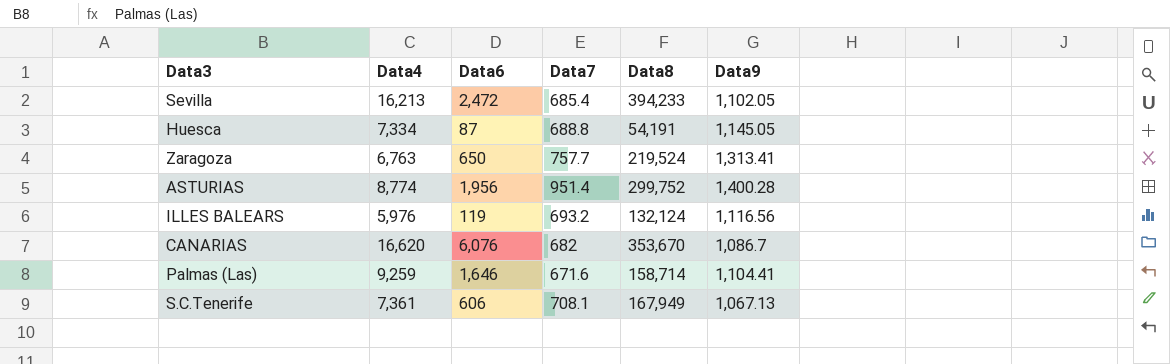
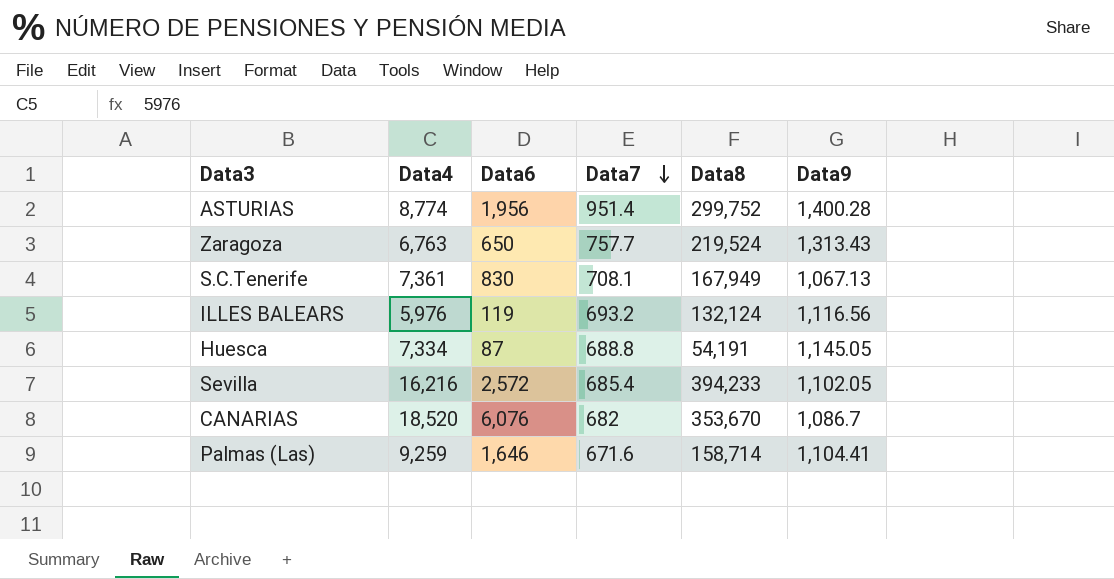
row order: none -> Data7 descending
Zaragoza | Data9: 1,313.41 -> 1,313.43
S.C.Tenerife | Data6: 606 -> 830
Sevilla | Data4: 16,213 -> 16,216
Sevilla | Data6: 2,472 -> 2,572
CANARIAS | Data4: 16,620 -> 18,520

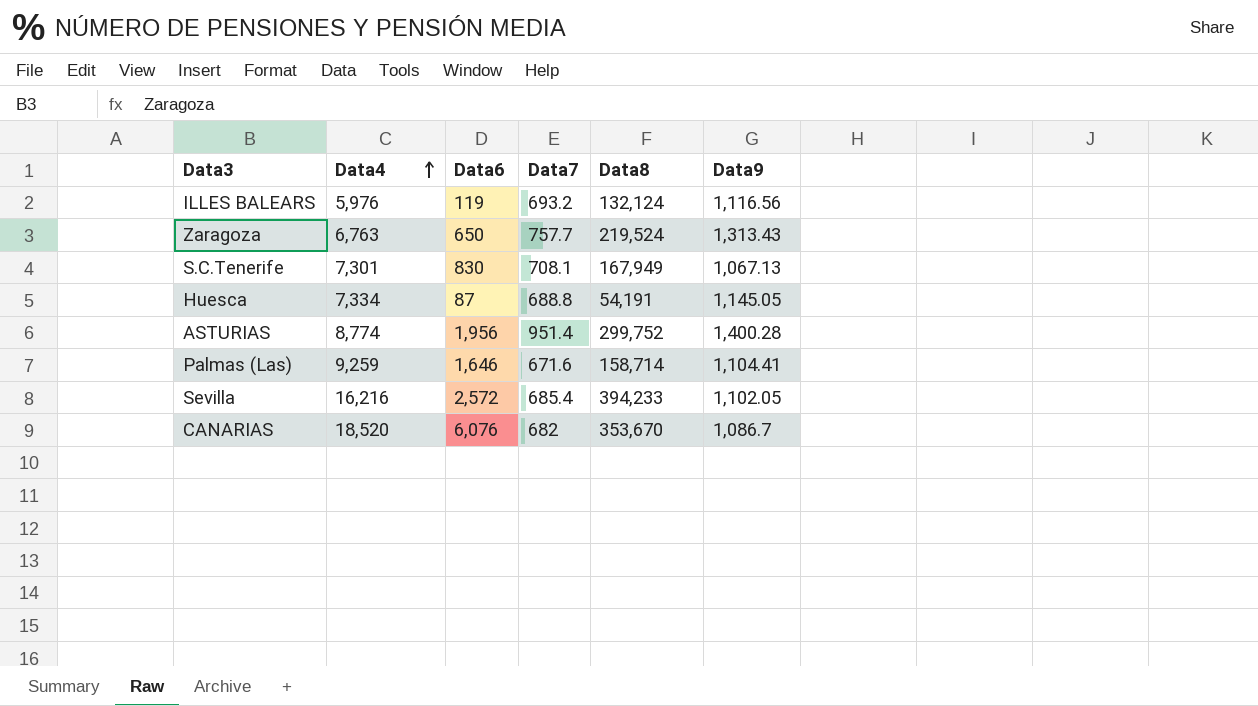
row order: Data7 descending -> Data4 ascending
S.C.Tenerife | Data4: 7,361 -> 7,301

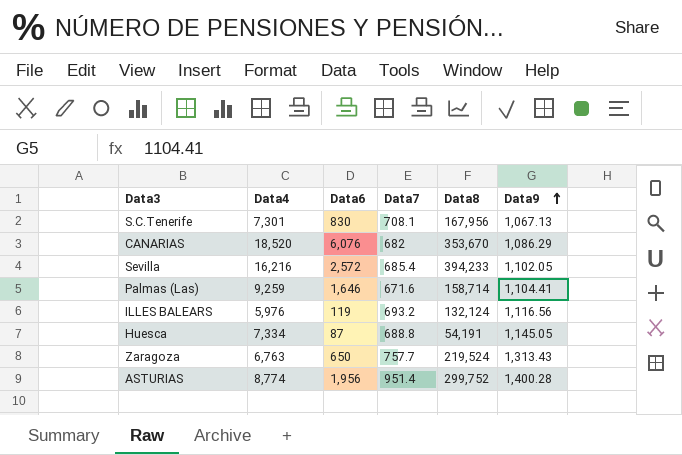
row order: Data4 ascending -> Data9 ascending
S.C.Tenerife | Data8: 167,949 -> 167,956
CANARIAS | Data9: 1,086.7 -> 1,086.29

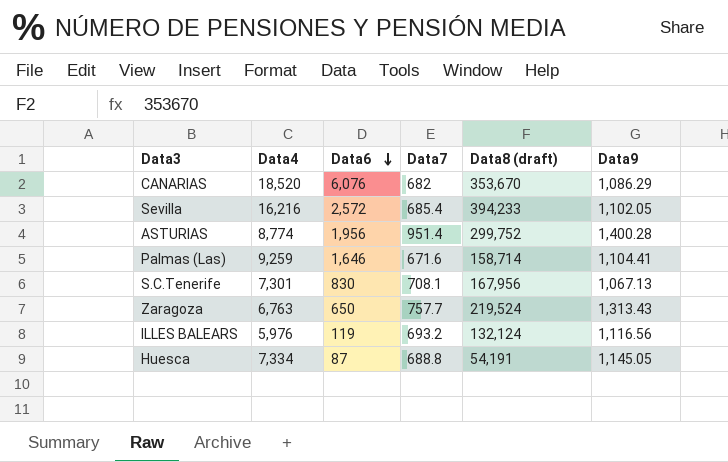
row order: Data9 ascending -> Data6 descending
column name: Data8 -> Data8 (draft)

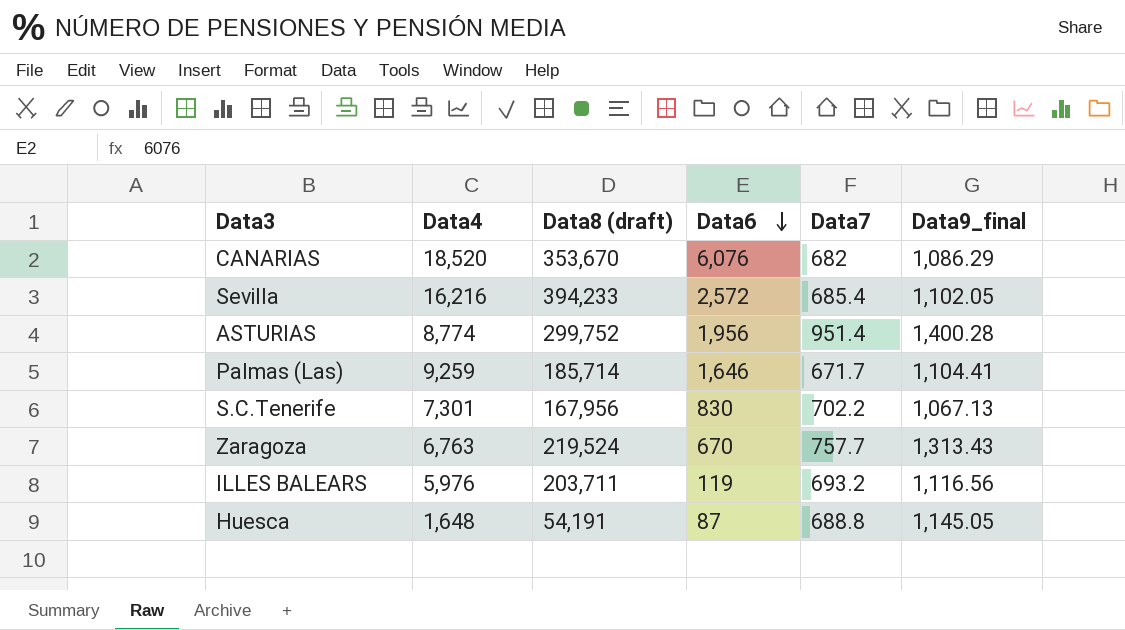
column Data8 (draft) | position: 5 -> 3
column name: Data9 -> Data9_final
Palmas (Las) | Data8 (draft): 158,714 -> 185,714
Palmas (Las) | Data7: 671.6 -> 671.7
S.C.Tenerife | Data7: 708.1 -> 702.2
Zaragoza | Data6: 650 -> 670
ILLES BALEARS | Data8 (draft): 132,124 -> 203,711
Huesca | Data4: 7,334 -> 1,648

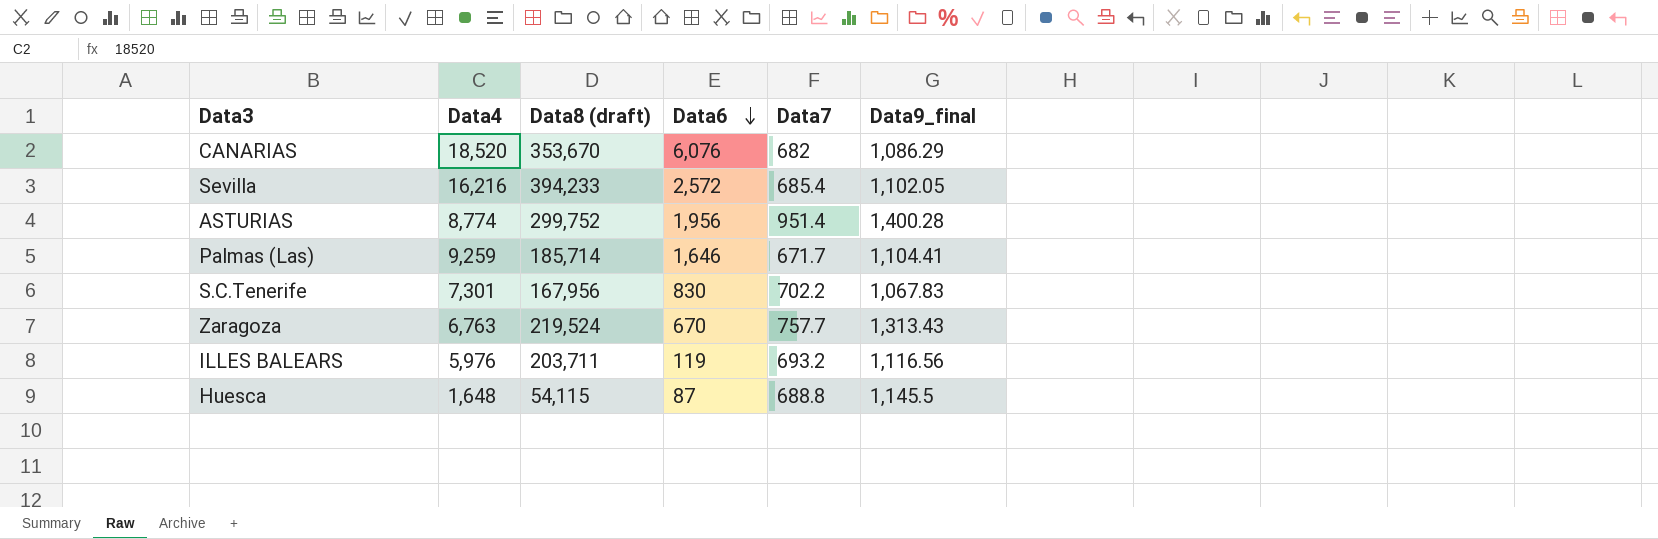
S.C.Tenerife | Data9_final: 1,067.13 -> 1,067.83
Huesca | Data8 (draft): 54,191 -> 54,115
Huesca | Data9_final: 1,145.05 -> 1,145.5

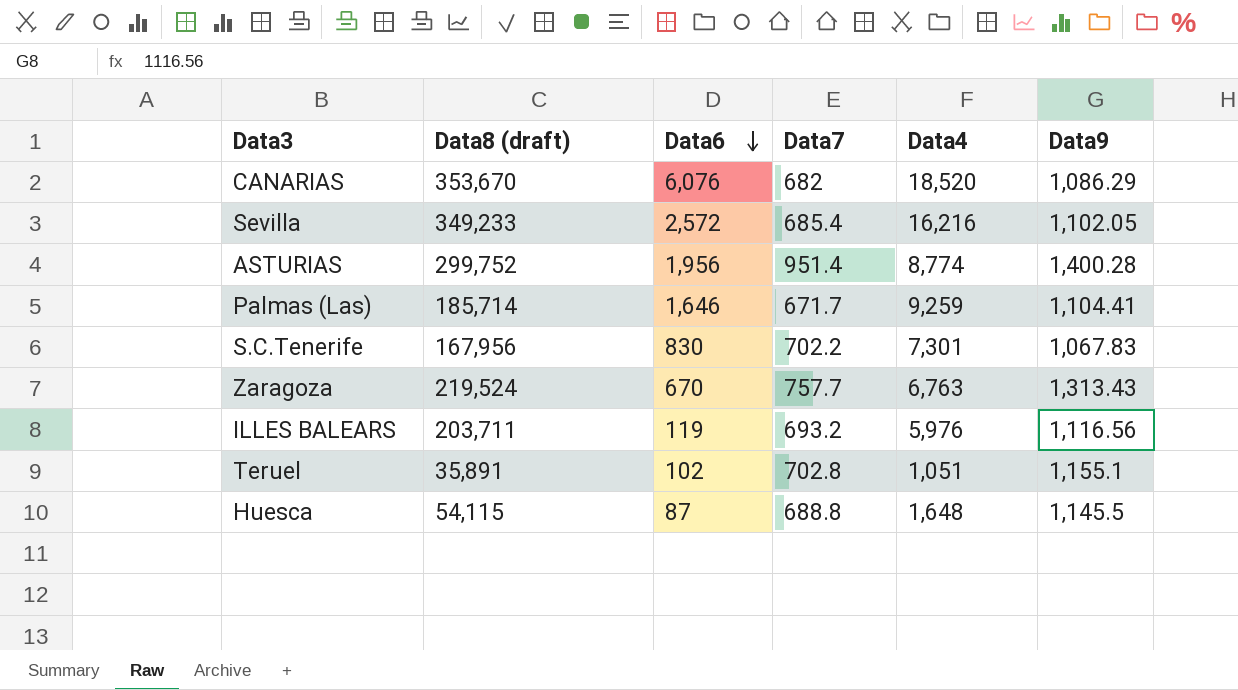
column Data4 | position: 2 -> 5
column name: Data9_final -> Data9
Sevilla | Data8 (draft): 394,233 -> 349,233
row Teruel: none -> 35,891 | 102 | 702.8 | 1,051 | 1,155.1

